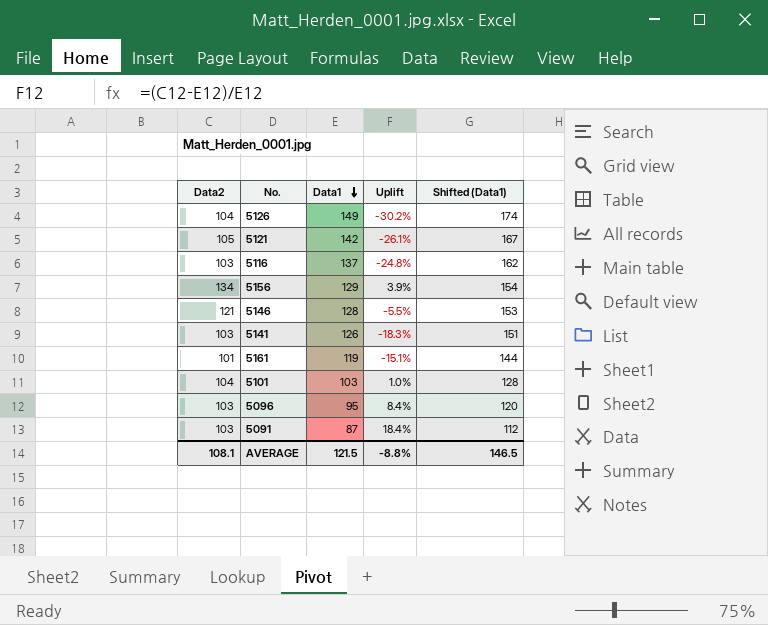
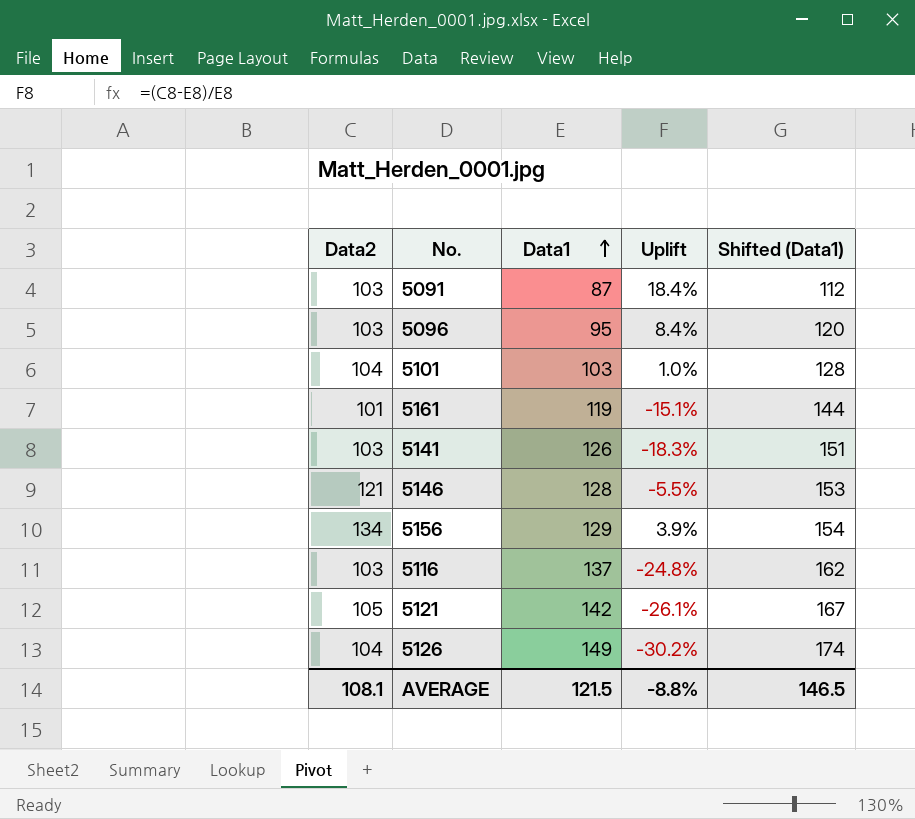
row order: Data1 descending -> Data1 ascending

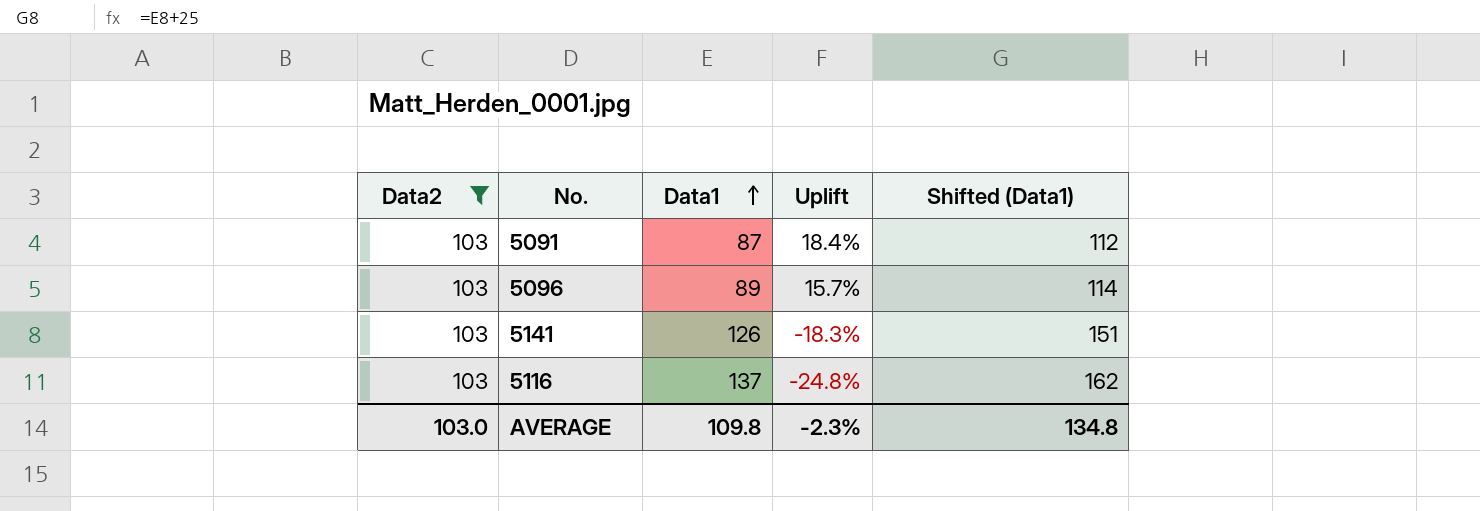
filter: none -> Data2 = 103
5096 | Data1: 95 -> 89
5096 | Uplift: 8.4% -> 15.7%
5096 | Shifted (Data1): 120 -> 114
AVERAGE | Data2: 108.1 -> 103.0
AVERAGE | Data1: 121.5 -> 109.8
AVERAGE | Uplift: -8.8% -> -2.3%
AVERAGE | Shifted (Data1): 146.5 -> 134.8

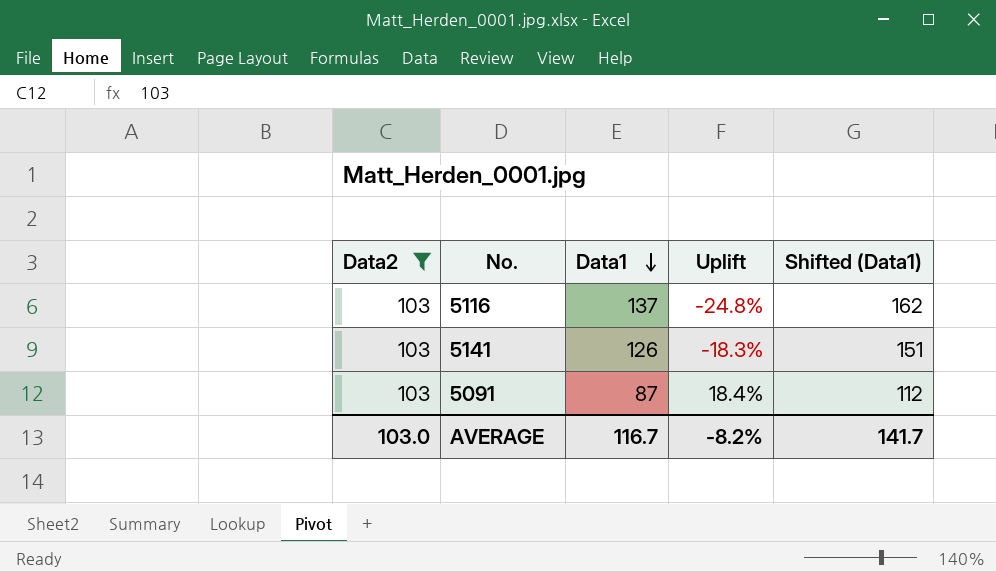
row order: Data1 ascending -> Data1 descending
row 5096: 103 | 89 | 15.7% | 114 -> none
AVERAGE | Data1: 109.8 -> 116.7
AVERAGE | Uplift: -2.3% -> -8.2%
AVERAGE | Shifted (Data1): 134.8 -> 141.7

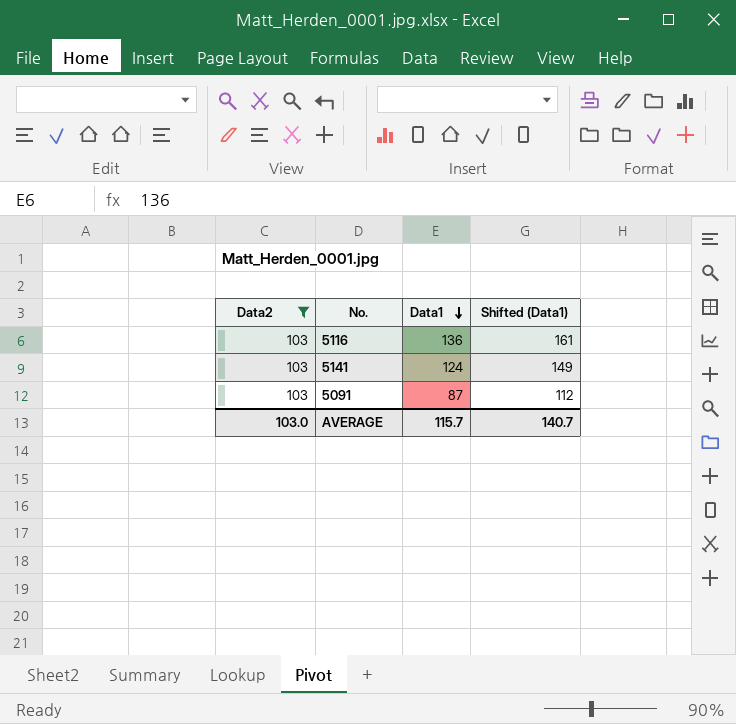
column Uplift | formula: ([Data2] - [Data1]) / [Data1] -> none
5116 | Data1: 137 -> 136
5116 | Shifted (Data1): 162 -> 161
5141 | Data1: 126 -> 124
5141 | Shifted (Data1): 151 -> 149
AVERAGE | Data1: 116.7 -> 115.7
AVERAGE | Shifted (Data1): 141.7 -> 140.7

